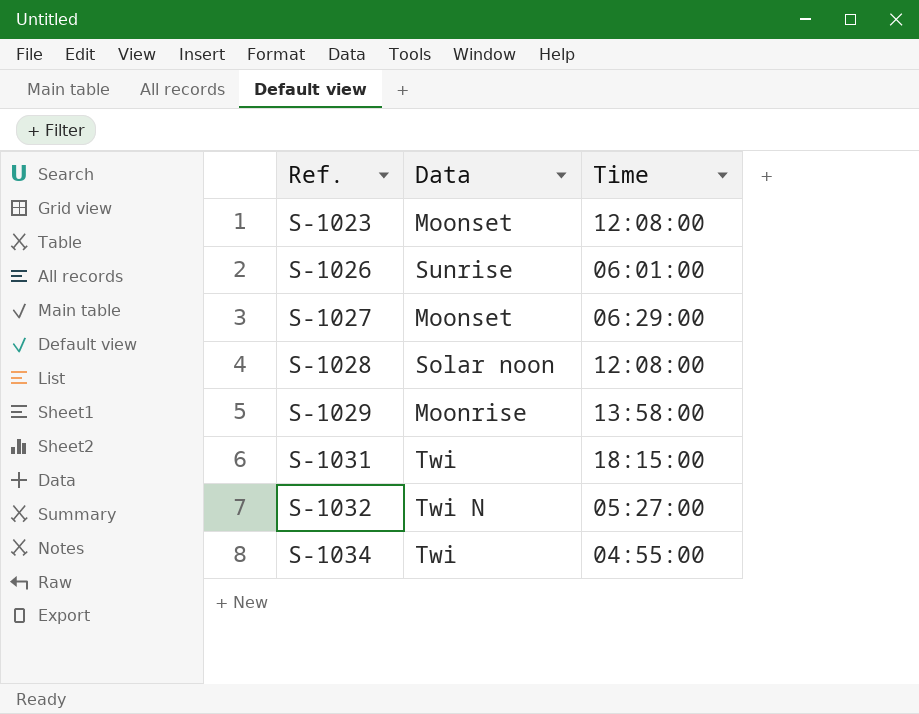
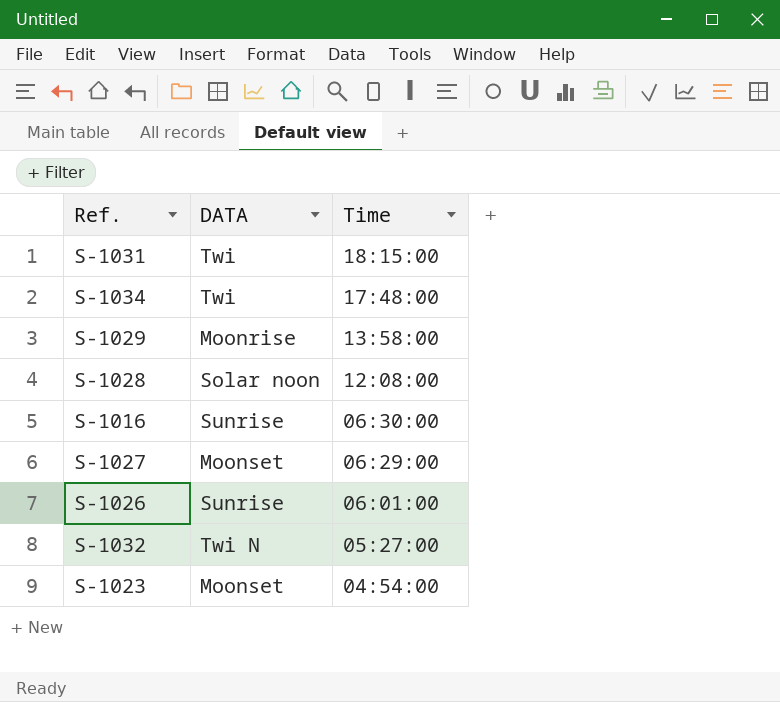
row order: Ref. ascending -> Time descending
column name: Data -> DATA
S-1034 | Time: 04:55:00 -> 17:48:00
row S-1016: none -> Sunrise | 06:30:00
S-1023 | Time: 12:08:00 -> 04:54:00

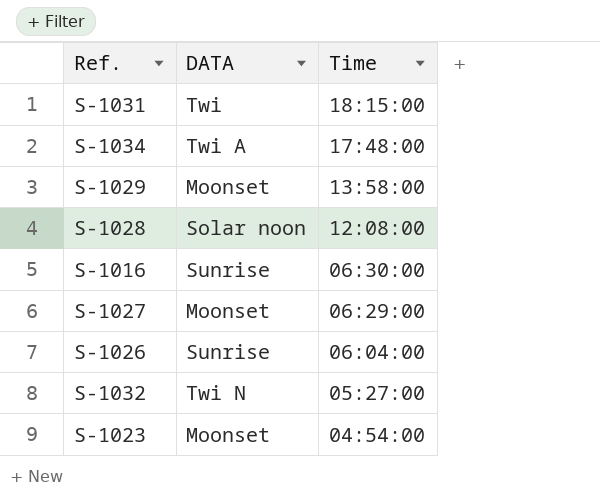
S-1034 | DATA: Twi -> Twi A
S-1029 | DATA: Moonrise -> Moonset
S-1026 | Time: 06:01:00 -> 06:04:00

